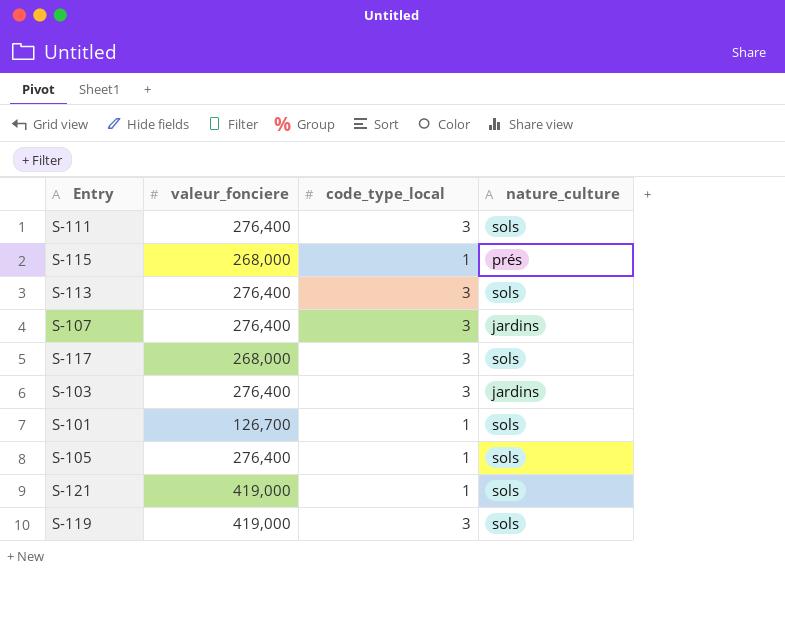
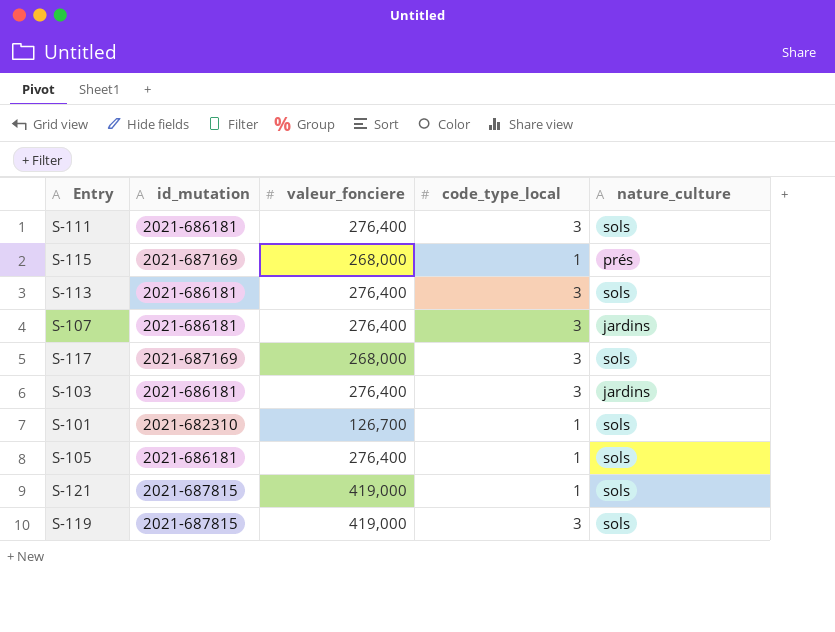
column id_mutation | position: none -> 2

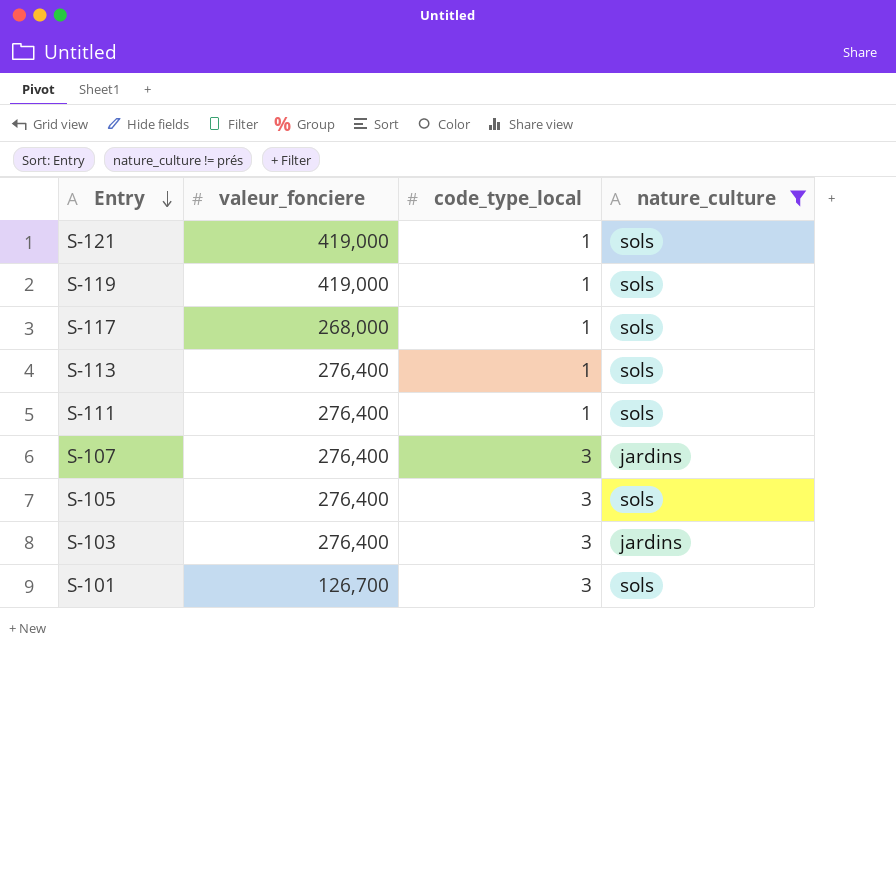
filter: none -> nature_culture != prés
row order: none -> Entry descending
column id_mutation | position: 2 -> none
S-119 | code_type_local: 3 -> 1
S-117 | code_type_local: 3 -> 1
S-113 | code_type_local: 3 -> 1
S-111 | code_type_local: 3 -> 1
S-105 | code_type_local: 1 -> 3
S-101 | code_type_local: 1 -> 3

